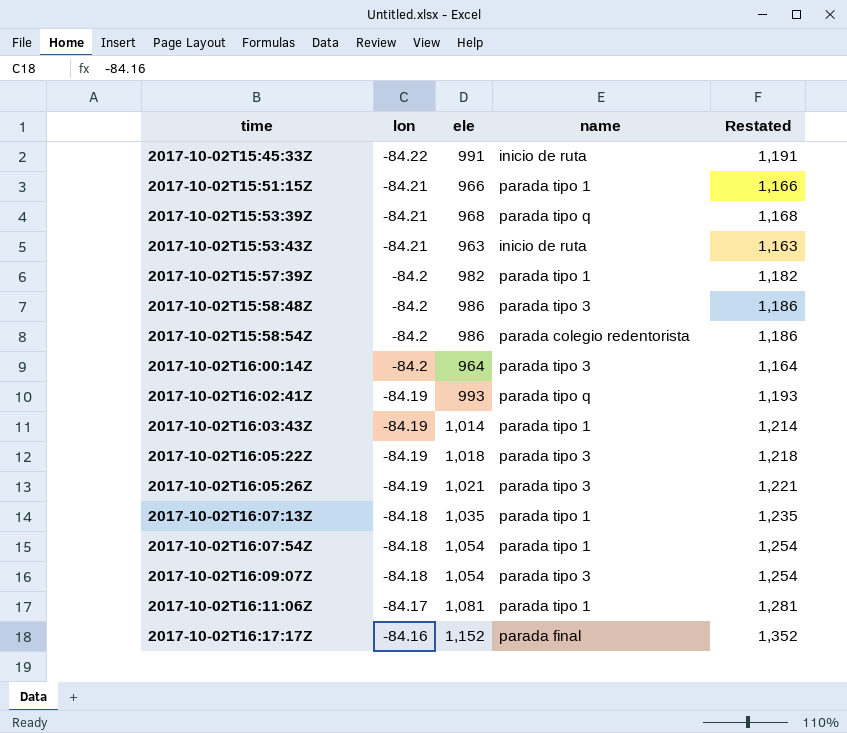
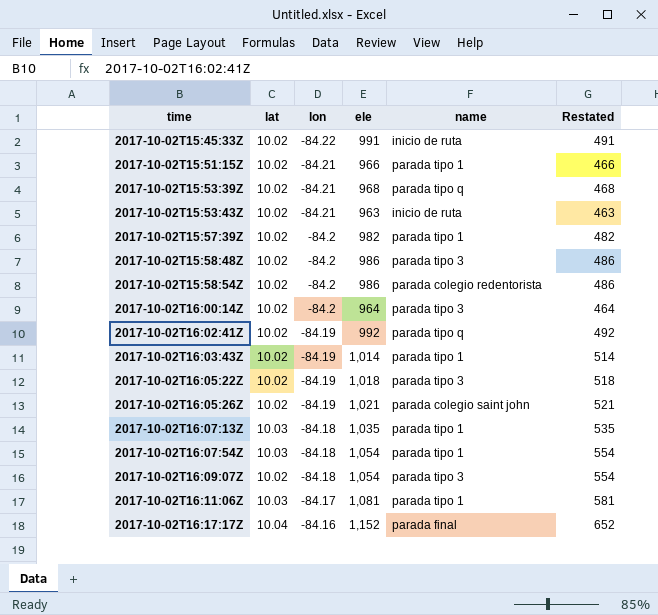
column lat | position: none -> 2
column Restated | formula: [ele] + 200 -> [ele] - 500
2017-10-02T16:02:41Z | ele: 993 -> 992
2017-10-02T16:05:26Z | name: parada tipo 3 -> parada colegio saint john

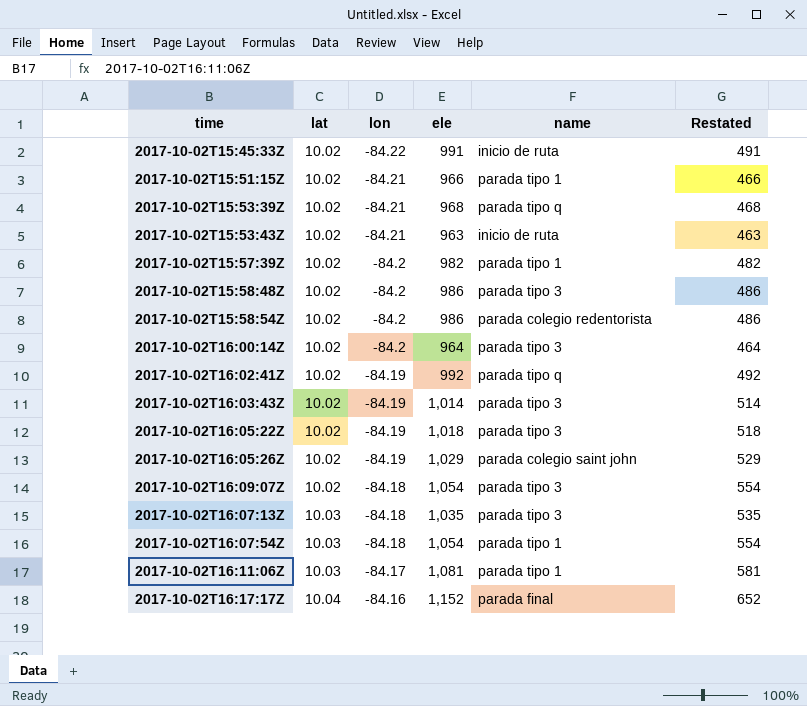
row order: time ascending -> lat ascending
2017-10-02T16:03:43Z | name: parada tipo 1 -> parada tipo 3
2017-10-02T16:05:26Z | ele: 1,021 -> 1,029
2017-10-02T16:05:26Z | Restated: 521 -> 529
2017-10-02T16:07:13Z | name: parada tipo 1 -> parada tipo 3

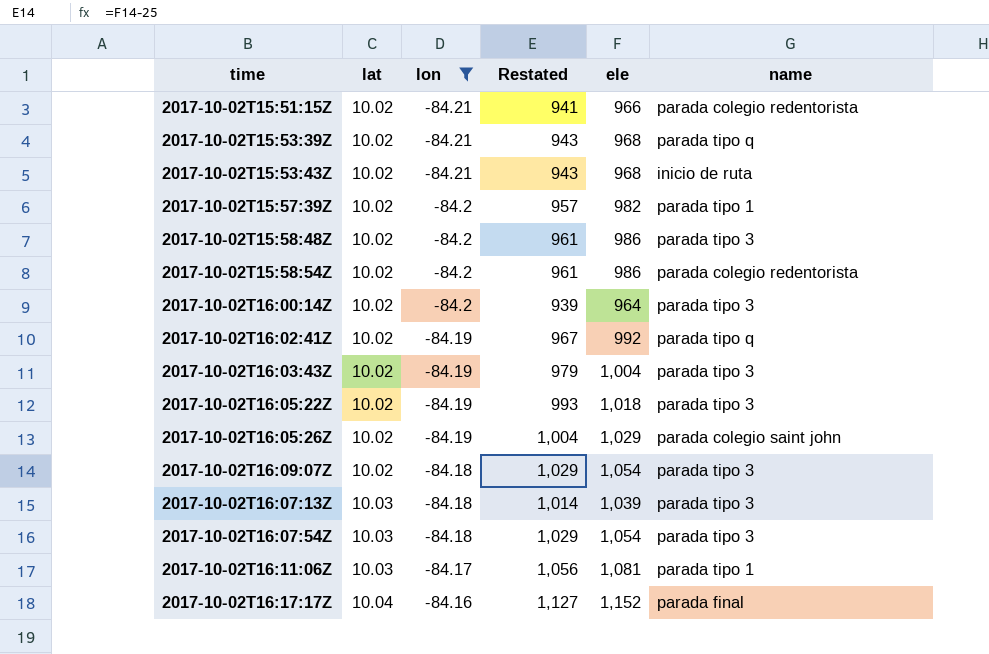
filter: none -> lon != -84.22
column Restated | formula: [ele] - 500 -> [ele] - 25
column Restated | position: 6 -> 4
2017-10-02T15:51:15Z | name: parada tipo 1 -> parada colegio redentorista
2017-10-02T15:53:43Z | ele: 963 -> 968
2017-10-02T16:03:43Z | ele: 1,014 -> 1,004
2017-10-02T16:07:13Z | ele: 1,035 -> 1,039
2017-10-02T16:07:54Z | name: parada tipo 1 -> parada tipo 3

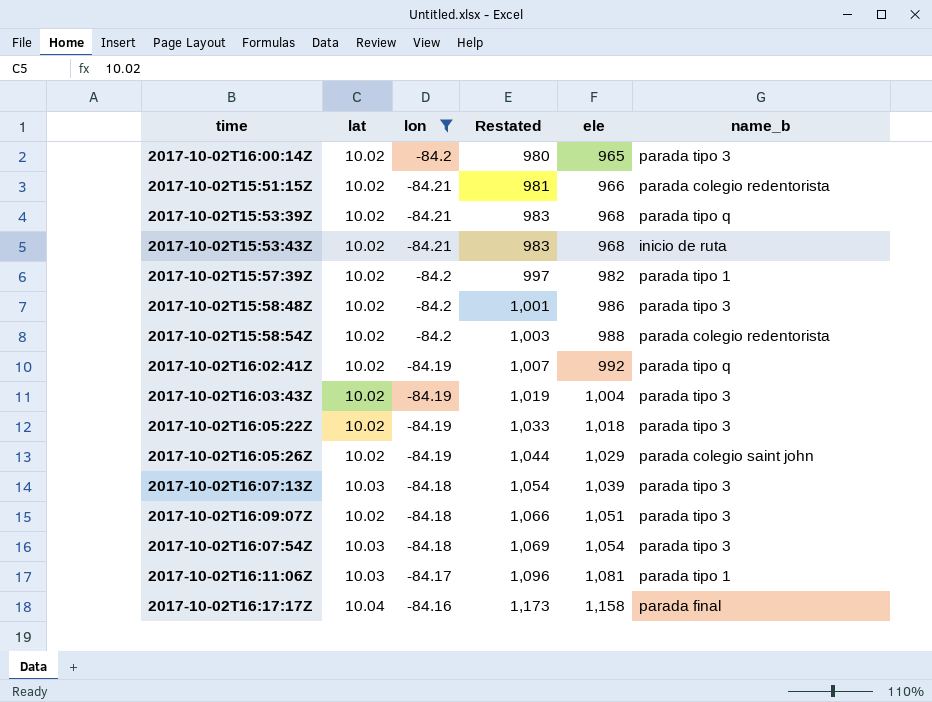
row order: lat ascending -> Restated ascending
column Restated | formula: [ele] - 25 -> [ele] + 15
column name: name -> name_b
2017-10-02T16:00:14Z | ele: 964 -> 965
2017-10-02T15:58:54Z | ele: 986 -> 988
2017-10-02T16:09:07Z | ele: 1,054 -> 1,051
2017-10-02T16:17:17Z | ele: 1,152 -> 1,158

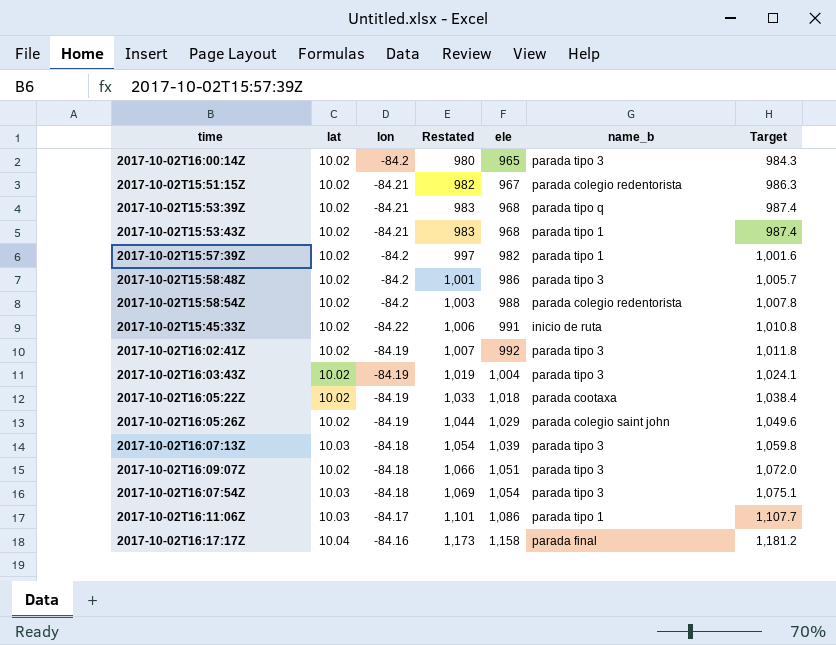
filter: lon != -84.22 -> none
column Target | formula: none -> [ele] * 1.02
2017-10-02T15:51:15Z | Restated: 981 -> 982
2017-10-02T15:51:15Z | ele: 966 -> 967
2017-10-02T15:53:43Z | name_b: inicio de ruta -> parada tipo 1
2017-10-02T16:02:41Z | name_b: parada tipo q -> parada tipo 3
2017-10-02T16:05:22Z | name_b: parada tipo 3 -> parada cootaxa
2017-10-02T16:11:06Z | Restated: 1,096 -> 1,101
2017-10-02T16:11:06Z | ele: 1,081 -> 1,086

